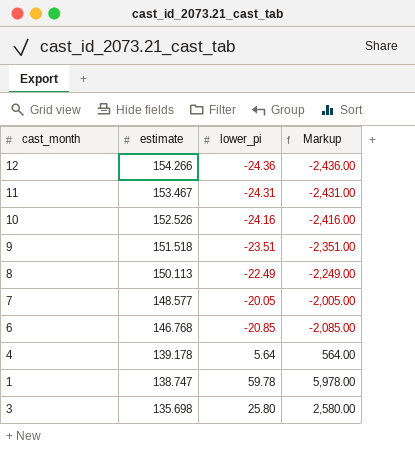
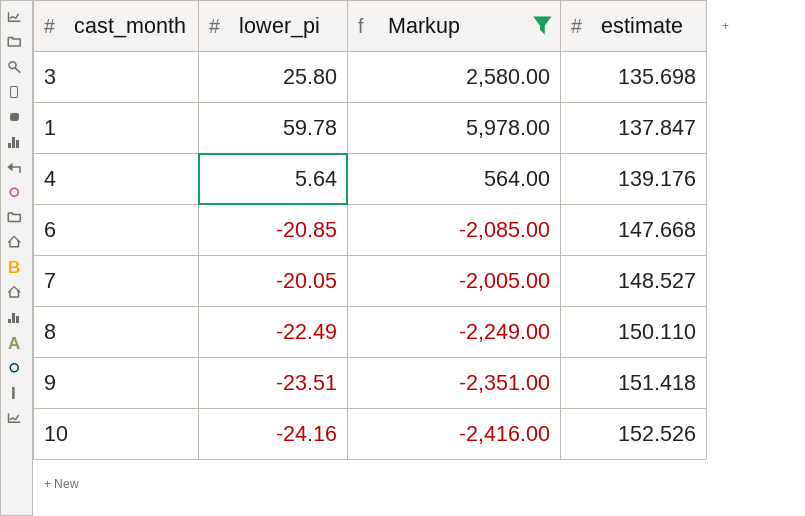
filter: none -> Markup >= -2,416.00
row order: estimate descending -> estimate ascending
column estimate | position: 2 -> 4
1 | estimate: 138.747 -> 137.847
4 | estimate: 139.178 -> 139.176
6 | estimate: 146.768 -> 147.668
7 | estimate: 148.577 -> 148.527
8 | estimate: 150.113 -> 150.110
9 | estimate: 151.518 -> 151.418

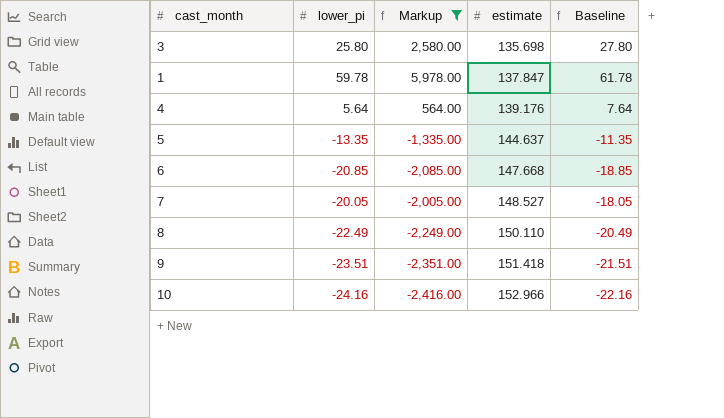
column Baseline | formula: none -> [lower_pi] + 2
row 5: none -> -13.35 | -1,335.00 | 144.637 | -11.35
10 | estimate: 152.526 -> 152.966

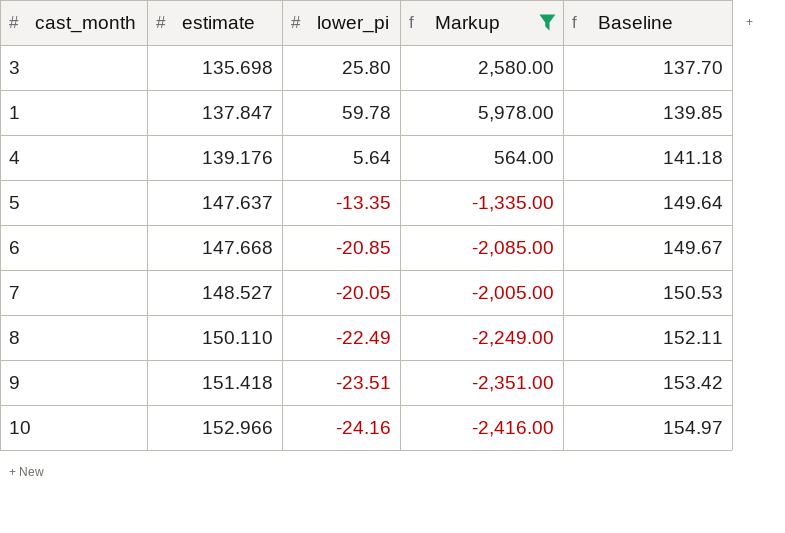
column estimate | position: 4 -> 2
column Baseline | formula: [lower_pi] + 2 -> [estimate] + 2
5 | estimate: 144.637 -> 147.637

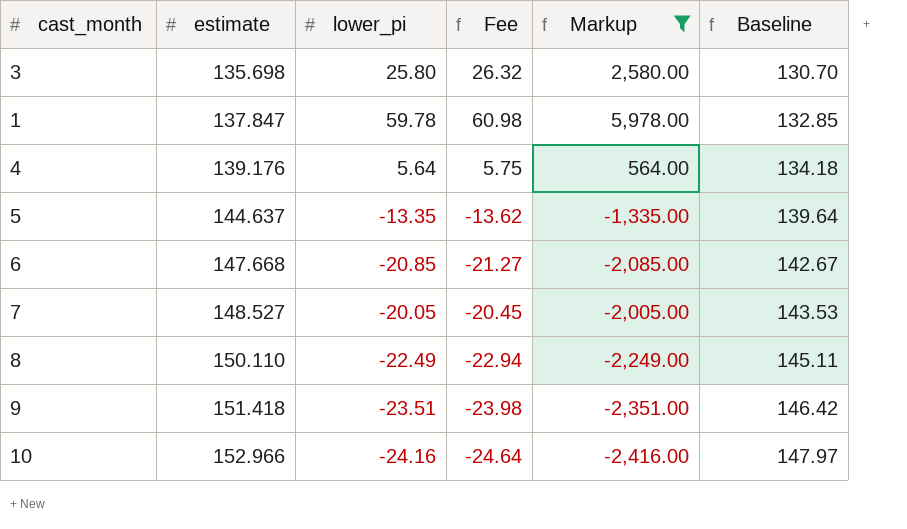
column Fee | formula: none -> [lower_pi] * 1.02
column Baseline | formula: [estimate] + 2 -> [estimate] - 5
5 | estimate: 147.637 -> 144.637

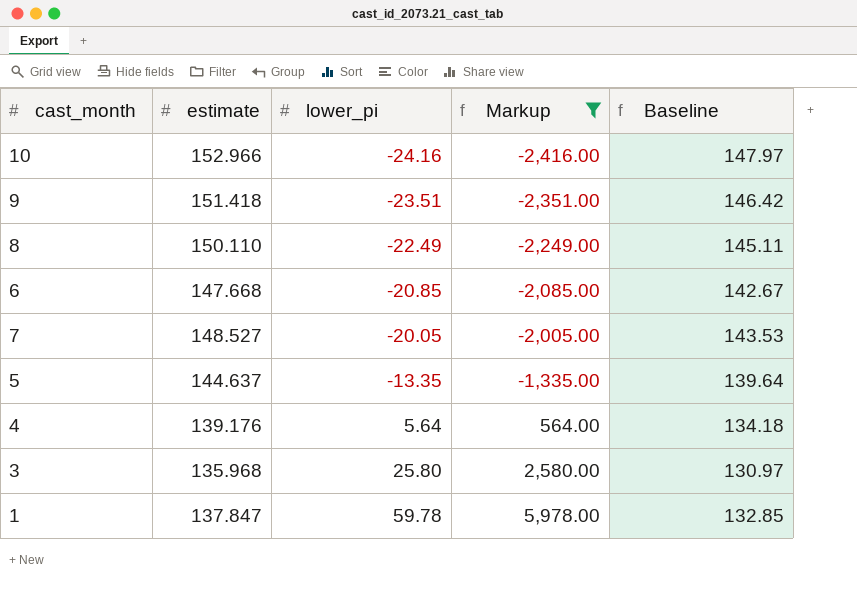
row order: estimate ascending -> lower_pi ascending
column Fee | formula: [lower_pi] * 1.02 -> none
3 | estimate: 135.698 -> 135.968
3 | Baseline: 130.70 -> 130.97

